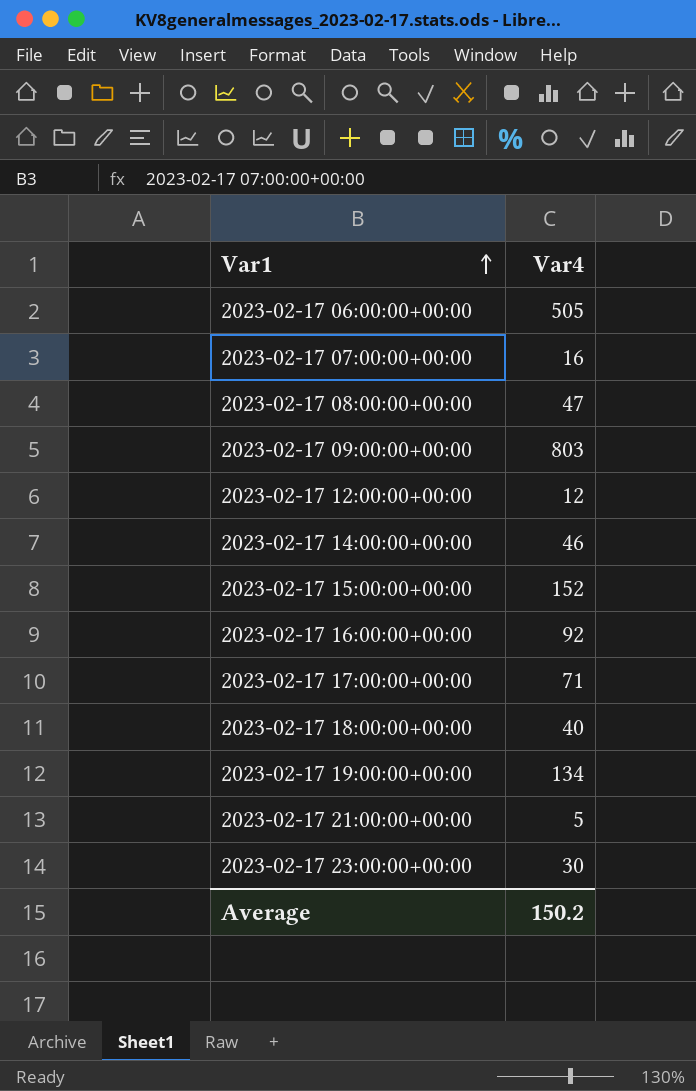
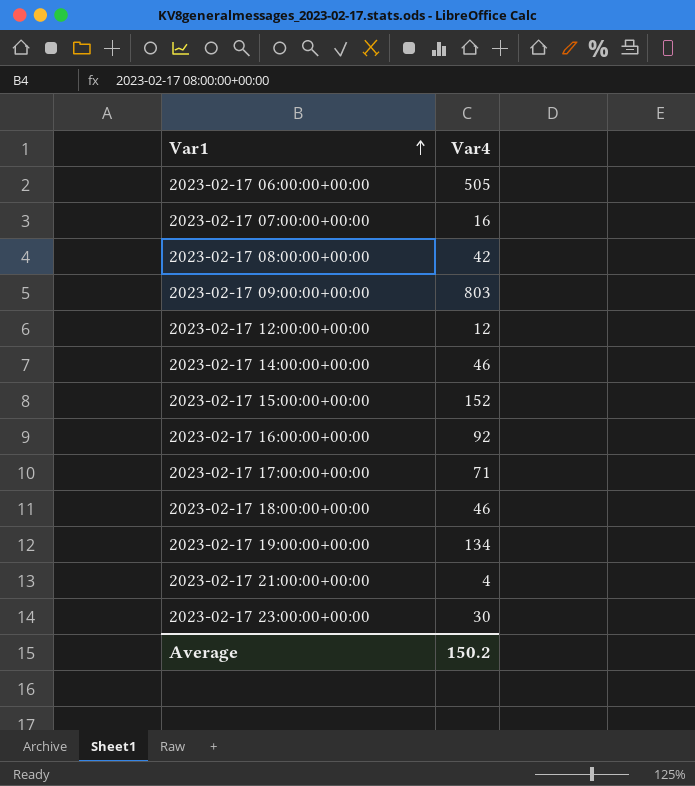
2023-02-17 08:00:00+00:00 | Var4: 47 -> 42
2023-02-17 18:00:00+00:00 | Var4: 40 -> 46
2023-02-17 21:00:00+00:00 | Var4: 5 -> 4

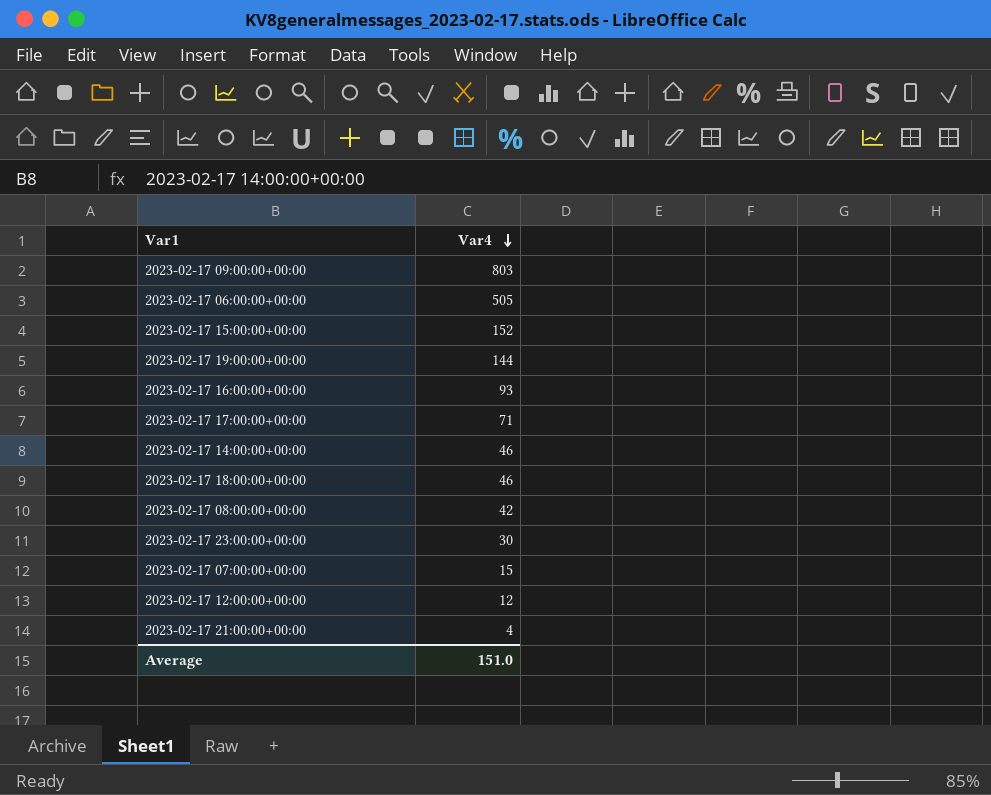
row order: Var1 ascending -> Var4 descending
2023-02-17 19:00:00+00:00 | Var4: 134 -> 144
2023-02-17 16:00:00+00:00 | Var4: 92 -> 93
2023-02-17 07:00:00+00:00 | Var4: 16 -> 15
Average | Var4: 150.2 -> 151.0

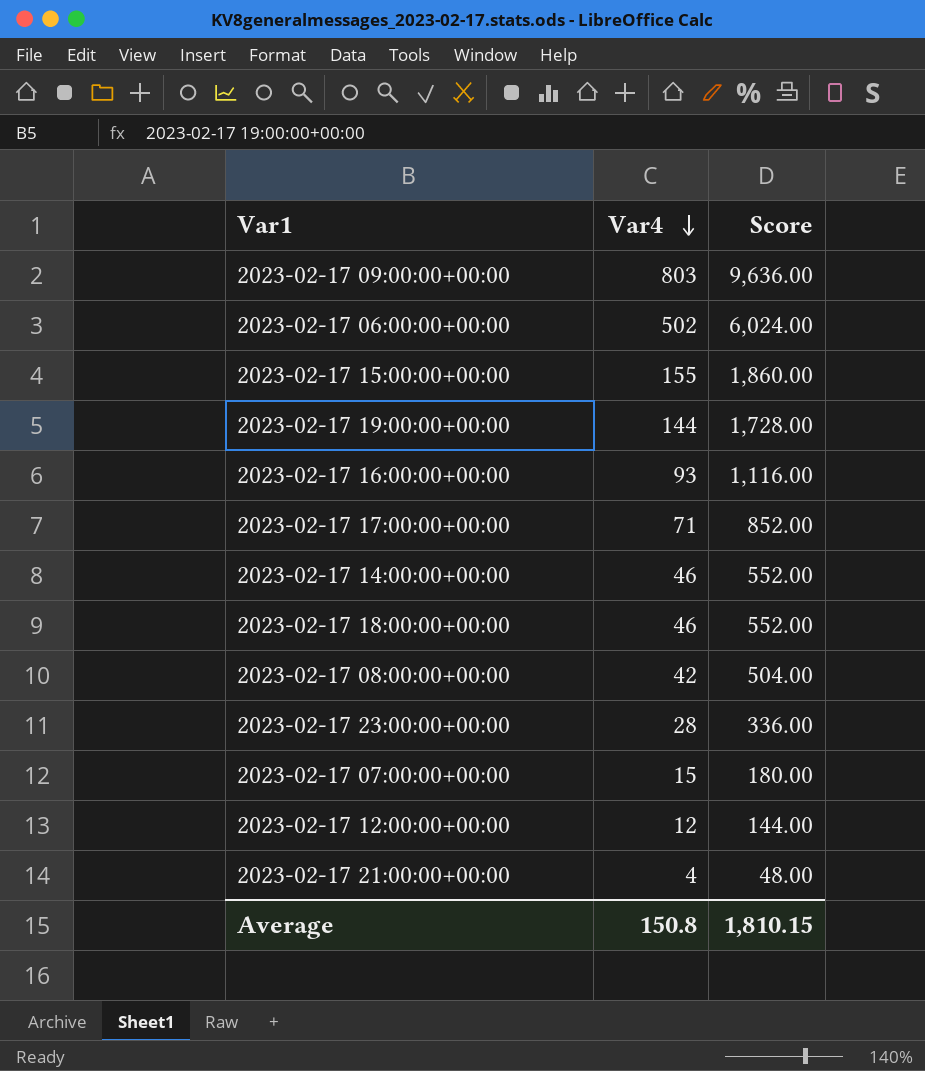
column Score | formula: none -> [Var4] * 12
2023-02-17 06:00:00+00:00 | Var4: 505 -> 502
2023-02-17 15:00:00+00:00 | Var4: 152 -> 155
2023-02-17 23:00:00+00:00 | Var4: 30 -> 28
Average | Var4: 151.0 -> 150.8

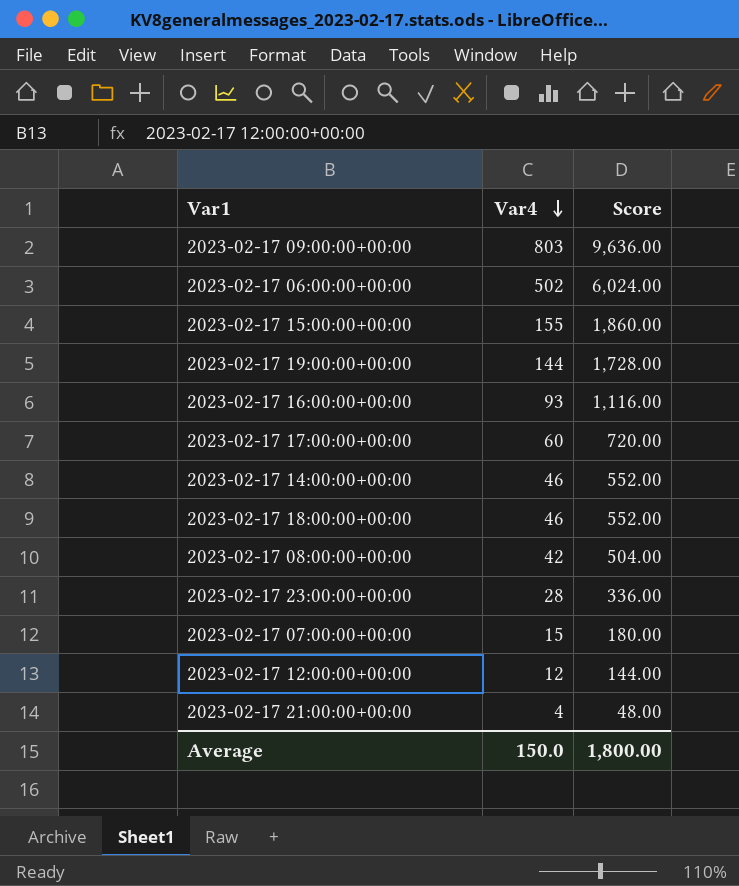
2023-02-17 17:00:00+00:00 | Var4: 71 -> 60
2023-02-17 17:00:00+00:00 | Score: 852.00 -> 720.00
Average | Var4: 150.8 -> 150.0
Average | Score: 1,810.15 -> 1,800.00

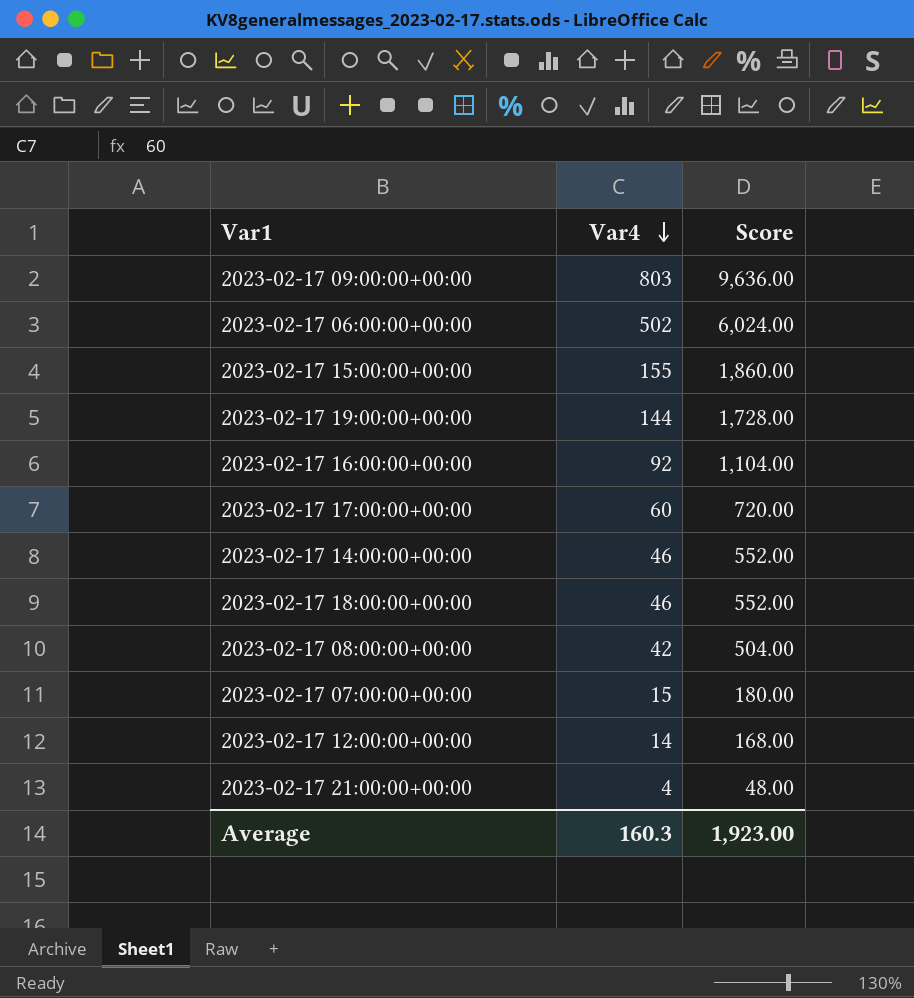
row 2023-02-17 23:00:00+00:00: 28 | 336.00 -> none
2023-02-17 16:00:00+00:00 | Var4: 93 -> 92
2023-02-17 16:00:00+00:00 | Score: 1,116.00 -> 1,104.00
2023-02-17 12:00:00+00:00 | Var4: 12 -> 14
2023-02-17 12:00:00+00:00 | Score: 144.00 -> 168.00
Average | Var4: 150.0 -> 160.3
Average | Score: 1,800.00 -> 1,923.00

